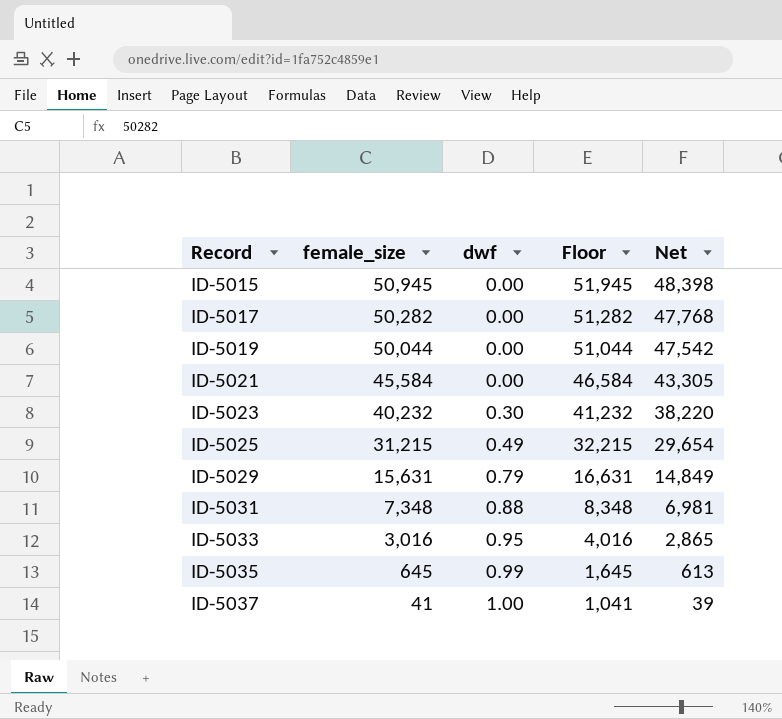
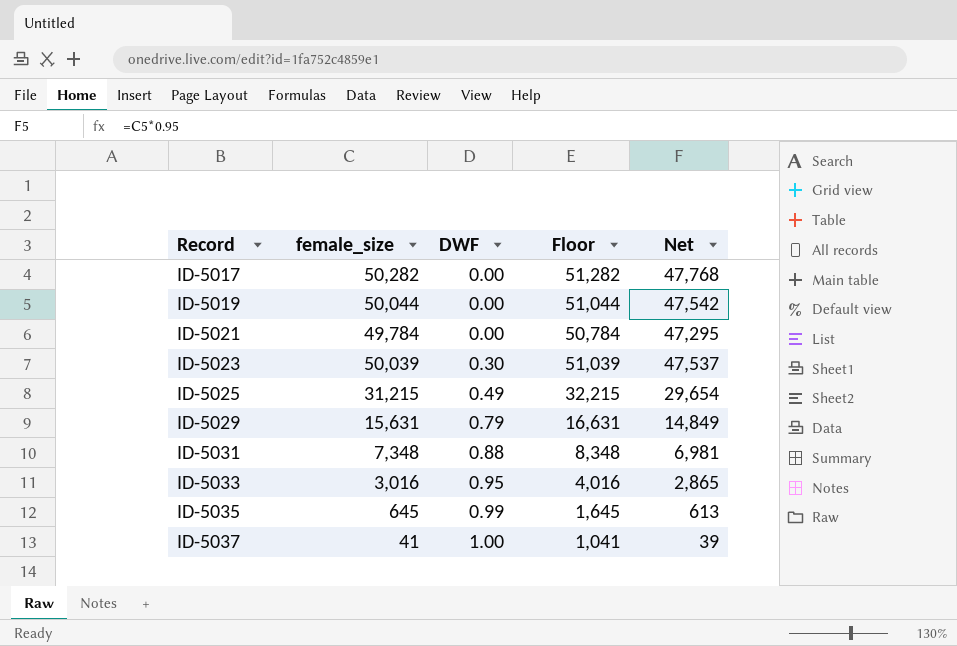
column name: dwf -> DWF
row ID-5015: 50,945 | 0.00 | 51,945 | 48,398 -> none
ID-5021 | female_size: 45,584 -> 49,784
ID-5021 | Floor: 46,584 -> 50,784
ID-5021 | Net: 43,305 -> 47,295
ID-5023 | female_size: 40,232 -> 50,039
ID-5023 | Floor: 41,232 -> 51,039
ID-5023 | Net: 38,220 -> 47,537

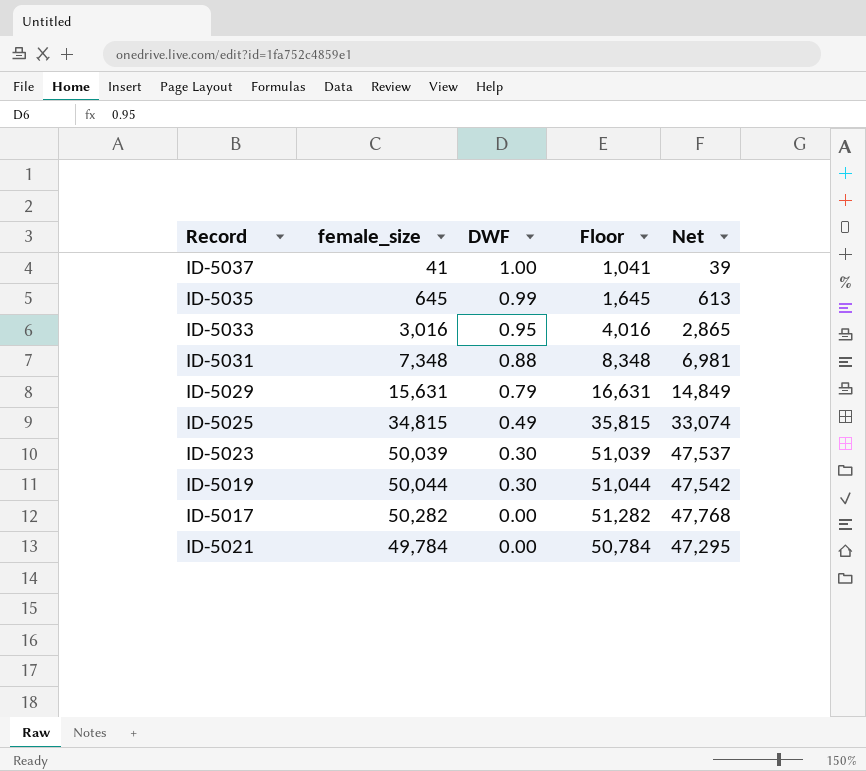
row order: Record ascending -> DWF descending
ID-5025 | female_size: 31,215 -> 34,815
ID-5025 | Floor: 32,215 -> 35,815
ID-5025 | Net: 29,654 -> 33,074
ID-5019 | DWF: 0.00 -> 0.30

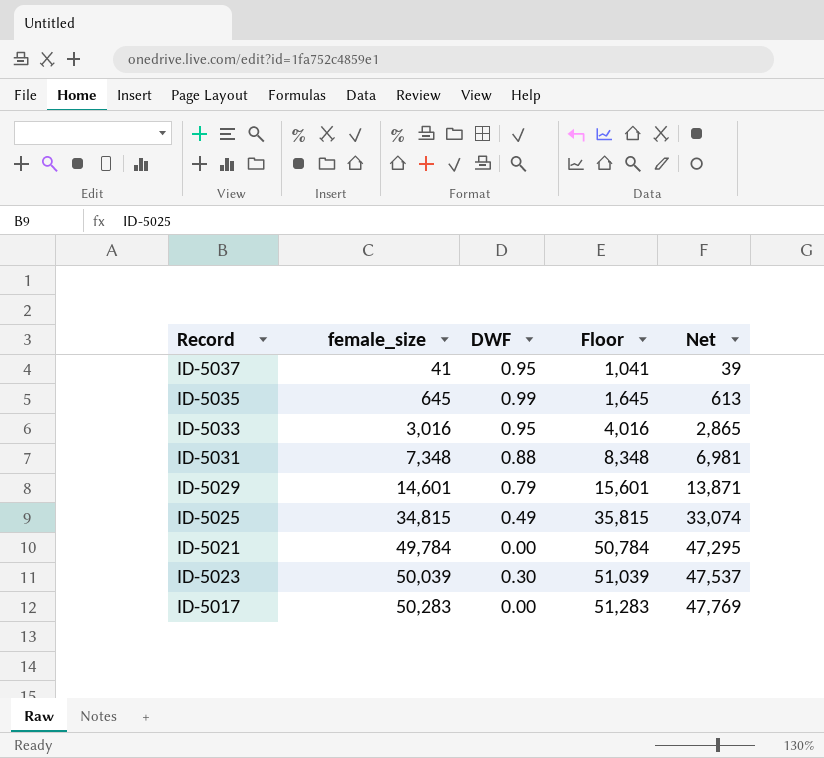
row order: DWF descending -> female_size ascending
row ID-5019: 50,044 | 0.30 | 51,044 | 47,542 -> none
ID-5037 | DWF: 1.00 -> 0.95
ID-5029 | female_size: 15,631 -> 14,601
ID-5029 | Floor: 16,631 -> 15,601
ID-5029 | Net: 14,849 -> 13,871
ID-5017 | female_size: 50,282 -> 50,283
ID-5017 | Floor: 51,282 -> 51,283
ID-5017 | Net: 47,768 -> 47,769

